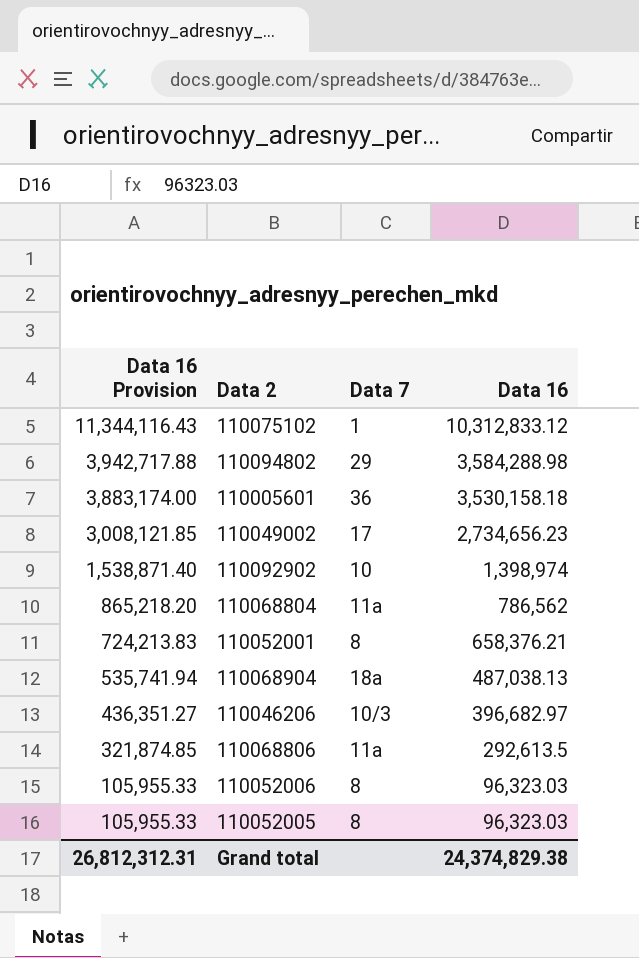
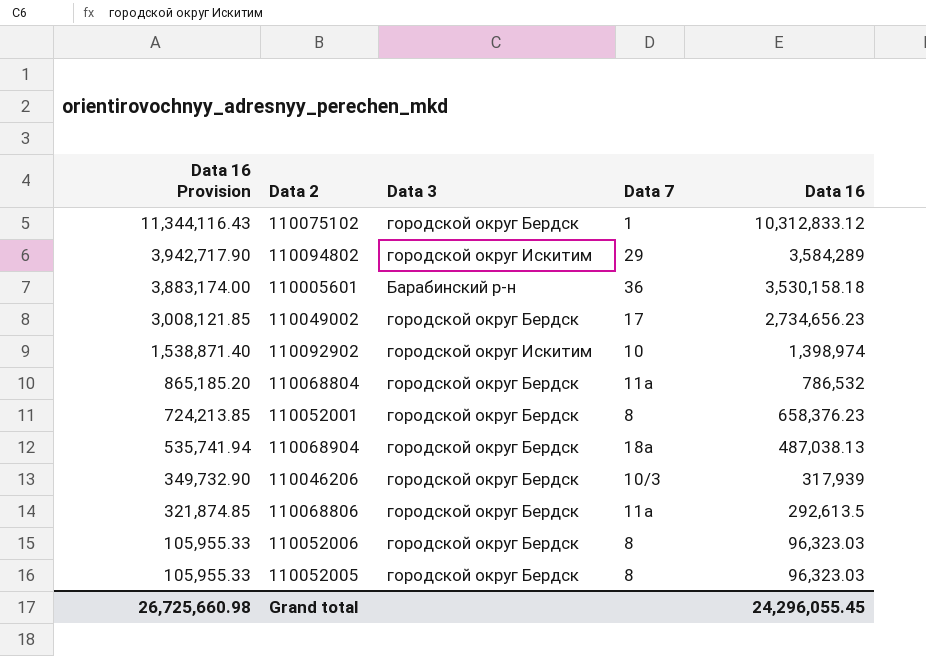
column Data 3 | position: none -> 3
110094802 | Data 16 Provision: 3,942,717.88 -> 3,942,717.90
110094802 | Data 16: 3,584,288.98 -> 3,584,289
110068804 | Data 16 Provision: 865,218.20 -> 865,185.20
110068804 | Data 16: 786,562 -> 786,532
110052001 | Data 16 Provision: 724,213.83 -> 724,213.85
110052001 | Data 16: 658,376.21 -> 658,376.23
110046206 | Data 16 Provision: 436,351.27 -> 349,732.90
110046206 | Data 16: 396,682.97 -> 317,939
Grand total | Data 16 Provision: 26,812,312.31 -> 26,725,660.98
Grand total | Data 16: 24,374,829.38 -> 24,296,055.45

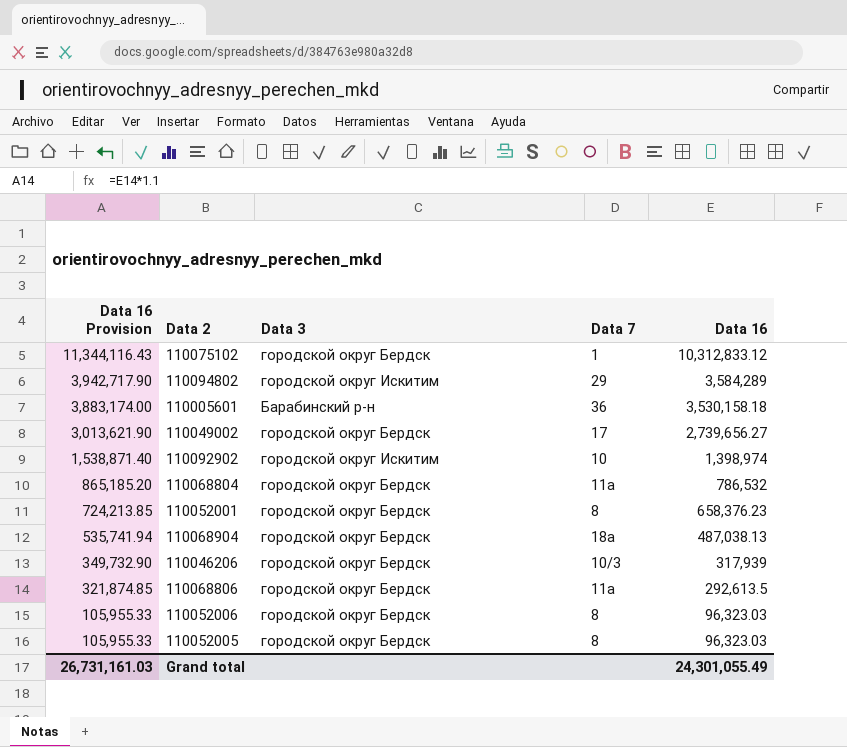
110049002 | Data 16 Provision: 3,008,121.85 -> 3,013,621.90
110049002 | Data 16: 2,734,656.23 -> 2,739,656.27
Grand total | Data 16 Provision: 26,725,660.98 -> 26,731,161.03
Grand total | Data 16: 24,296,055.45 -> 24,301,055.49

